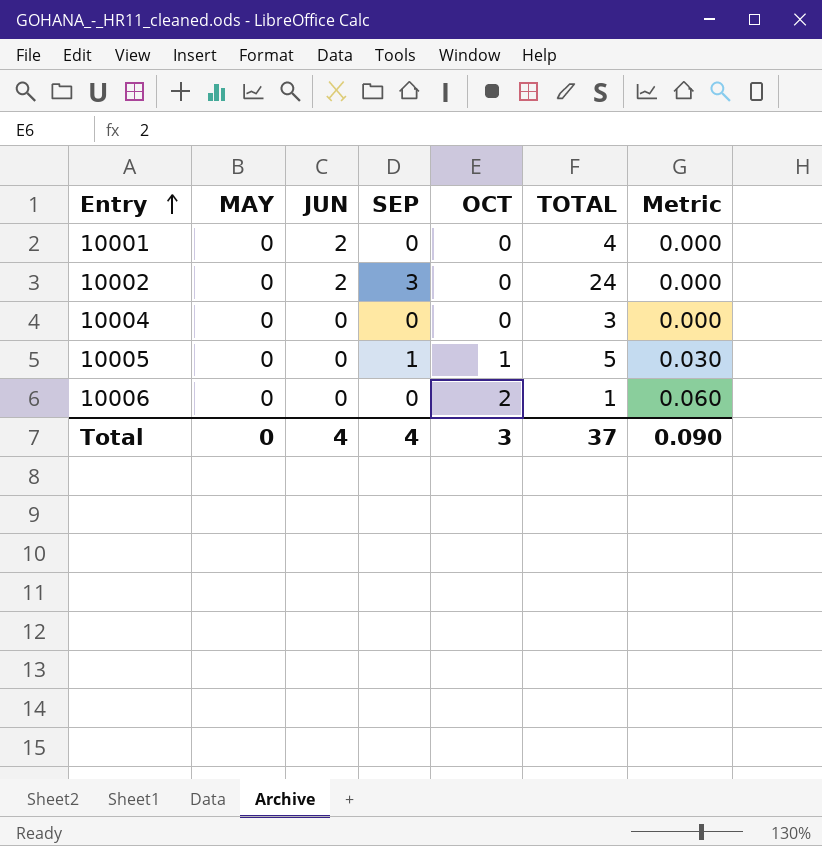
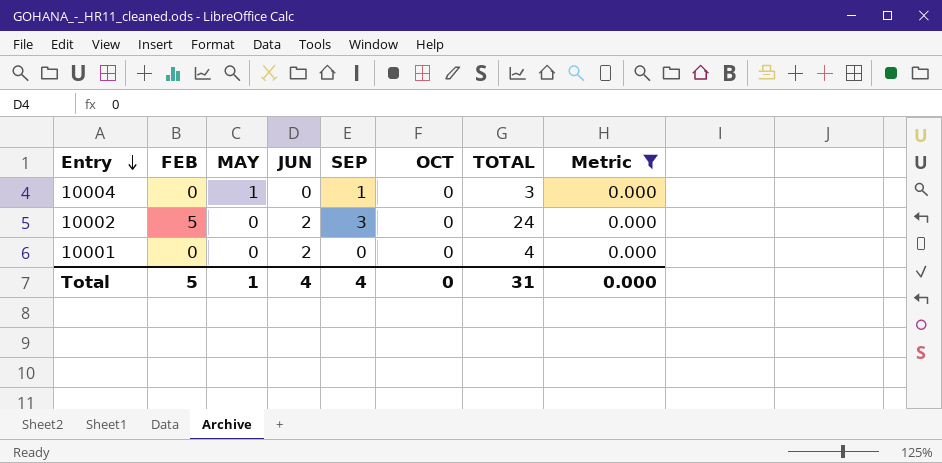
filter: none -> Metric = 0.000
row order: Entry ascending -> Entry descending
column FEB | position: none -> 2
10004 | MAY: 0 -> 1
10004 | SEP: 0 -> 1
Total | MAY: 0 -> 1
Total | OCT: 3 -> 0
Total | TOTAL: 37 -> 31
Total | Metric: 0.090 -> 0.000

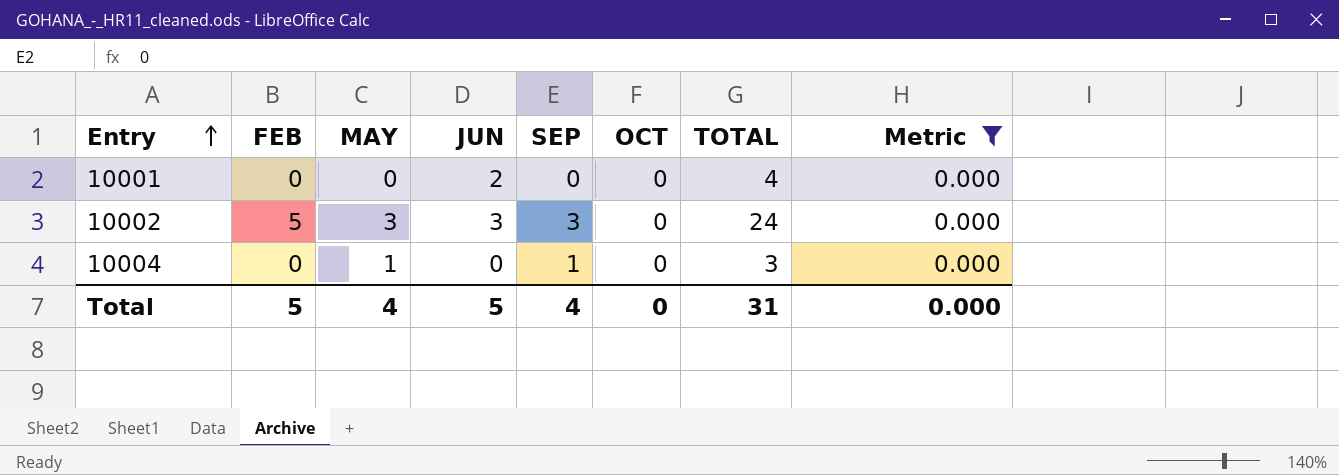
row order: Entry descending -> Entry ascending
10002 | MAY: 0 -> 3
10002 | JUN: 2 -> 3
Total | MAY: 1 -> 4
Total | JUN: 4 -> 5

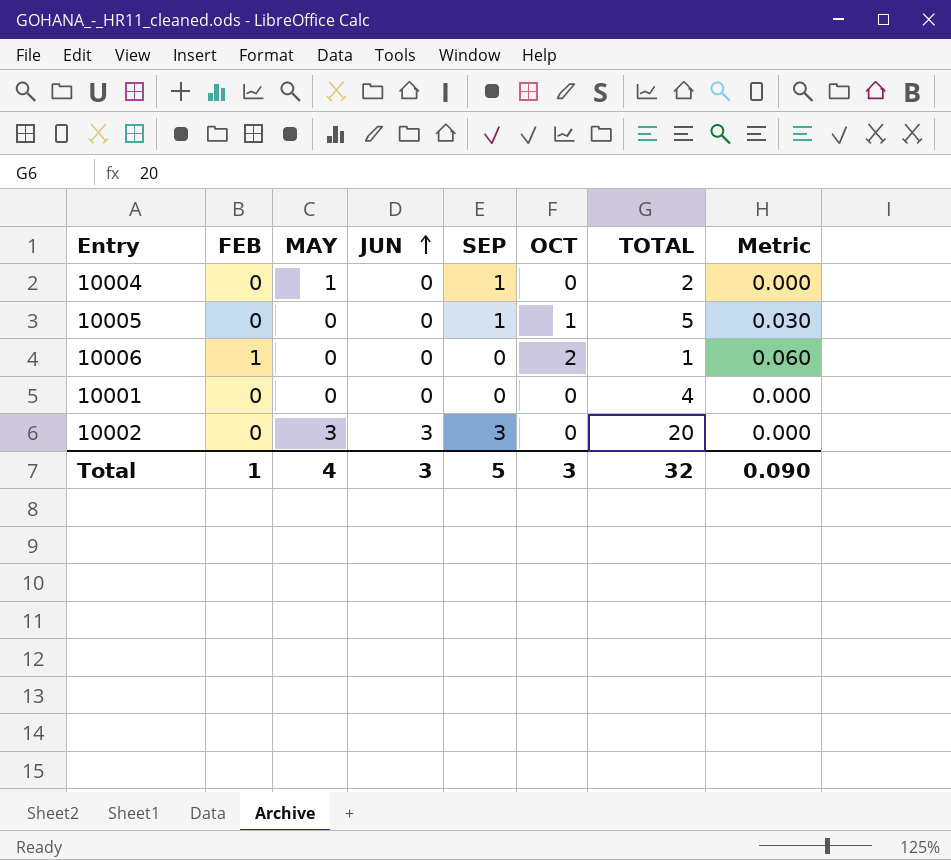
filter: Metric = 0.000 -> none
row order: Entry ascending -> JUN ascending
10004 | TOTAL: 3 -> 2
10001 | JUN: 2 -> 0
10002 | FEB: 5 -> 0
10002 | TOTAL: 24 -> 20
Total | FEB: 5 -> 1
Total | JUN: 5 -> 3
Total | SEP: 4 -> 5
Total | OCT: 0 -> 3
Total | TOTAL: 31 -> 32
Total | Metric: 0.000 -> 0.090

